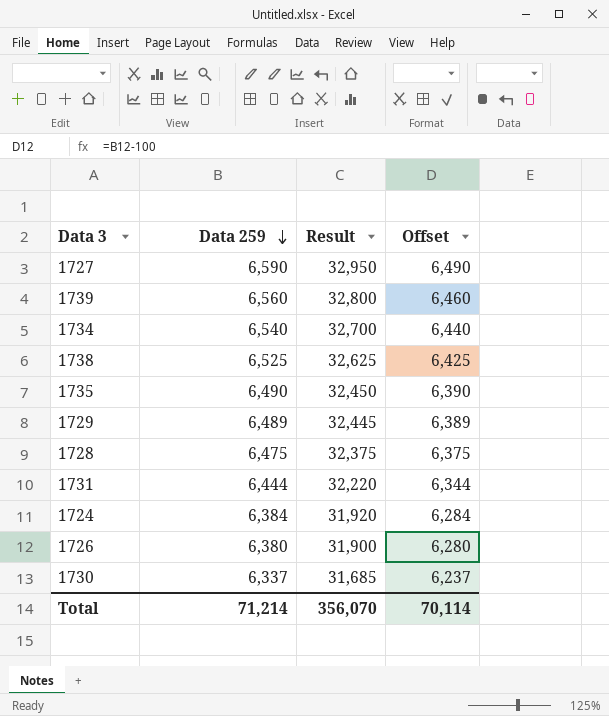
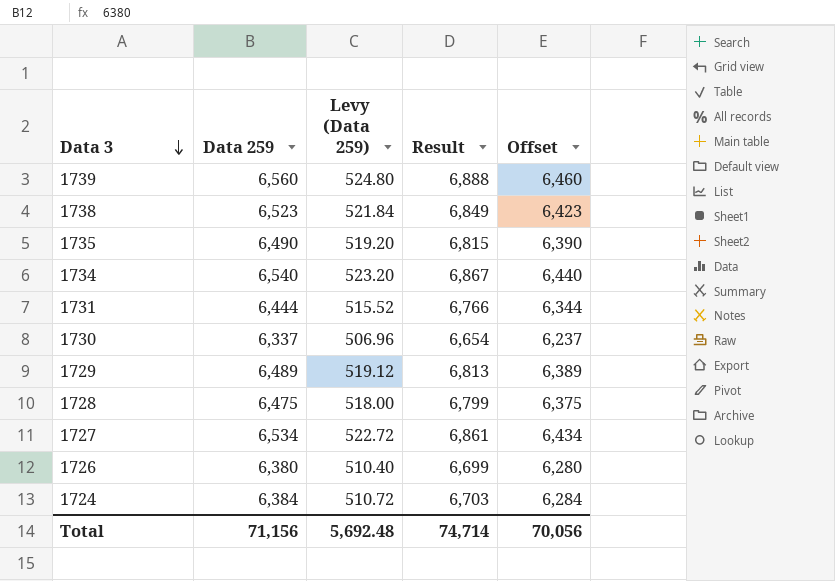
row order: Data 259 descending -> Data 3 descending
column Levy (Data 259) | formula: none -> [Data 259] * 0.08
column Result | formula: [Data 259] * 5 -> [Data 259] * 1.05
1738 | Data 259: 6,525 -> 6,523
1738 | Offset: 6,425 -> 6,423
1727 | Data 259: 6,590 -> 6,534
1727 | Offset: 6,490 -> 6,434
Total | Data 259: 71,214 -> 71,156
Total | Result: 356,070 -> 74,714
Total | Offset: 70,114 -> 70,056

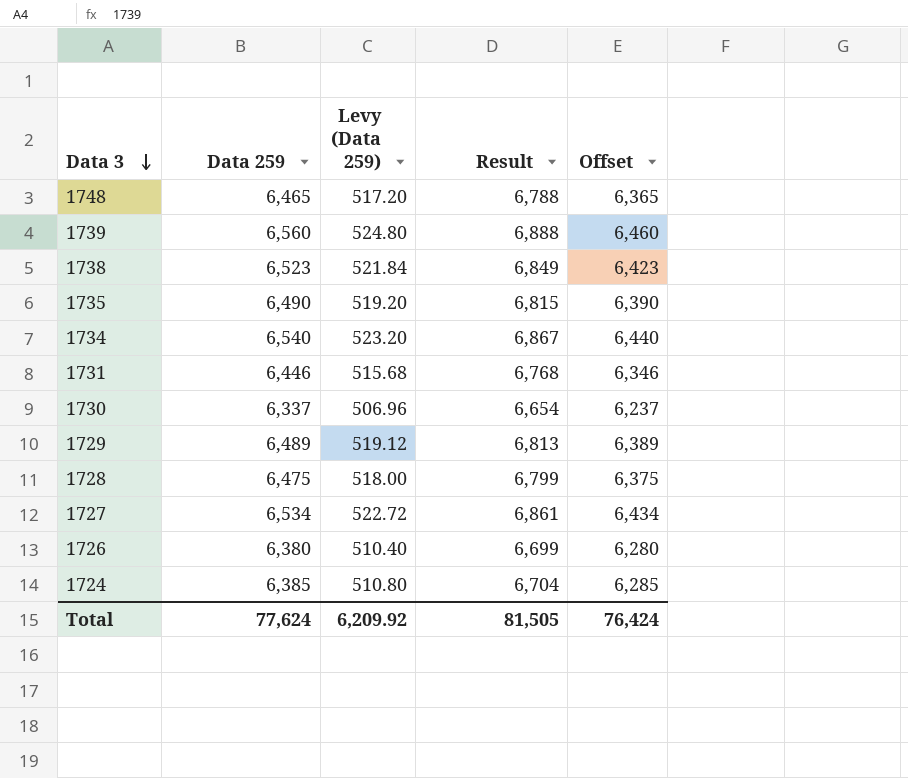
row 1748: none -> 6,465 | 517.20 | 6,788 | 6,365
1731 | Data 259: 6,444 -> 6,446
1731 | Levy (Data 259): 515.52 -> 515.68
1731 | Result: 6,766 -> 6,768
1731 | Offset: 6,344 -> 6,346
1724 | Data 259: 6,384 -> 6,385
1724 | Levy (Data 259): 510.72 -> 510.80
1724 | Result: 6,703 -> 6,704
1724 | Offset: 6,284 -> 6,285
Total | Data 259: 71,156 -> 77,624
Total | Levy (Data 259): 5,692.48 -> 6,209.92
Total | Result: 74,714 -> 81,505
Total | Offset: 70,056 -> 76,424

